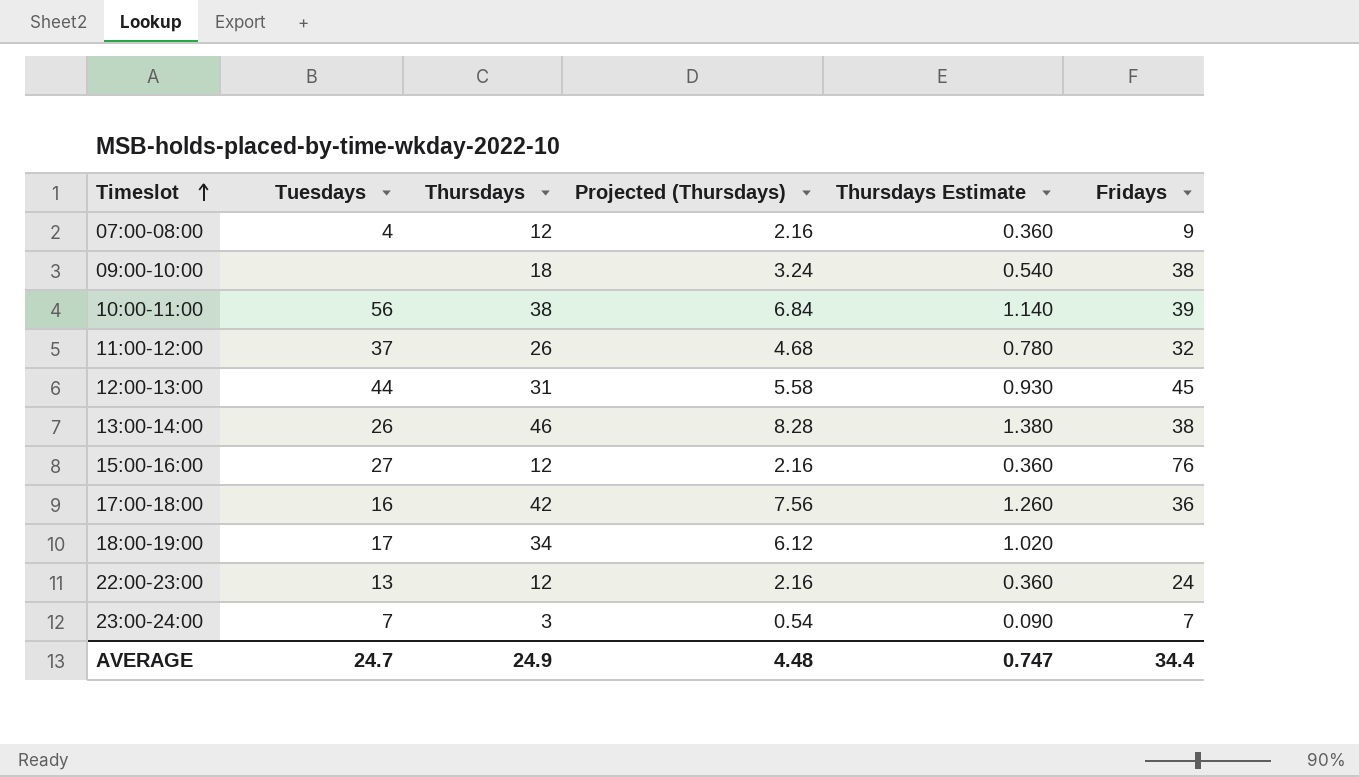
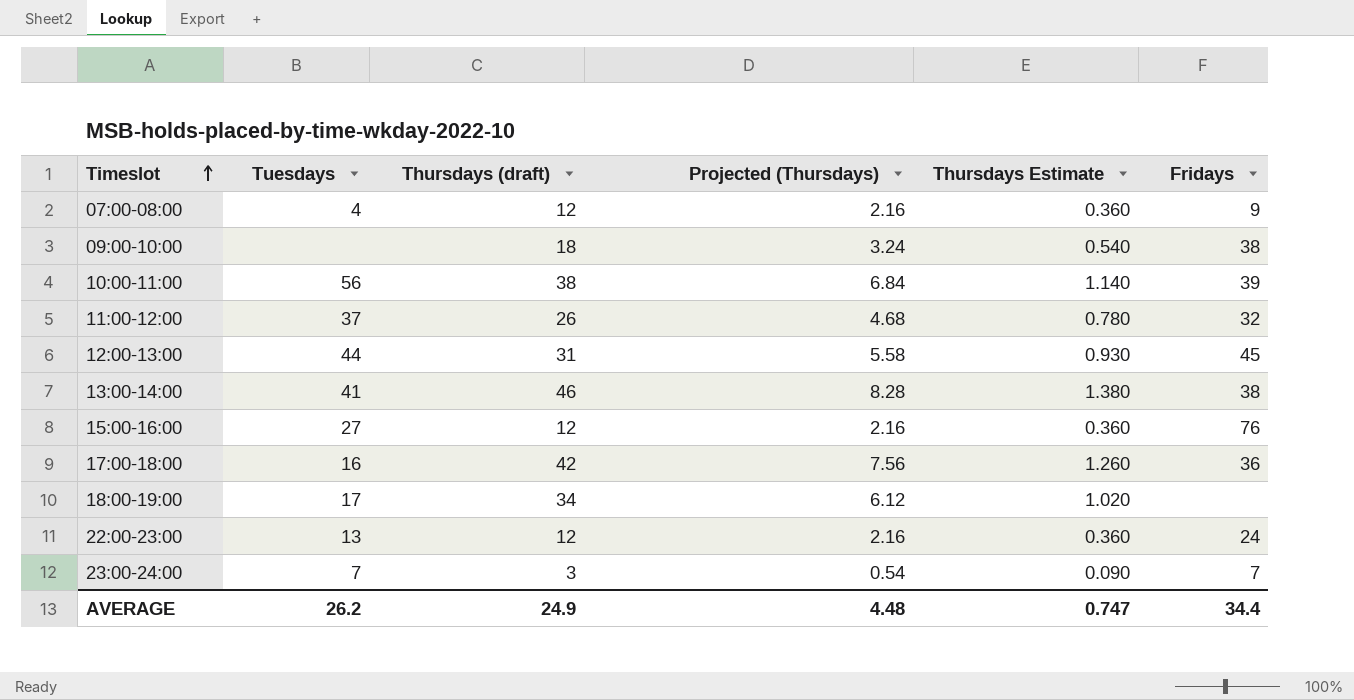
column name: Thursdays -> Thursdays (draft)
13:00-14:00 | Tuesdays: 26 -> 41
AVERAGE | Tuesdays: 24.7 -> 26.2

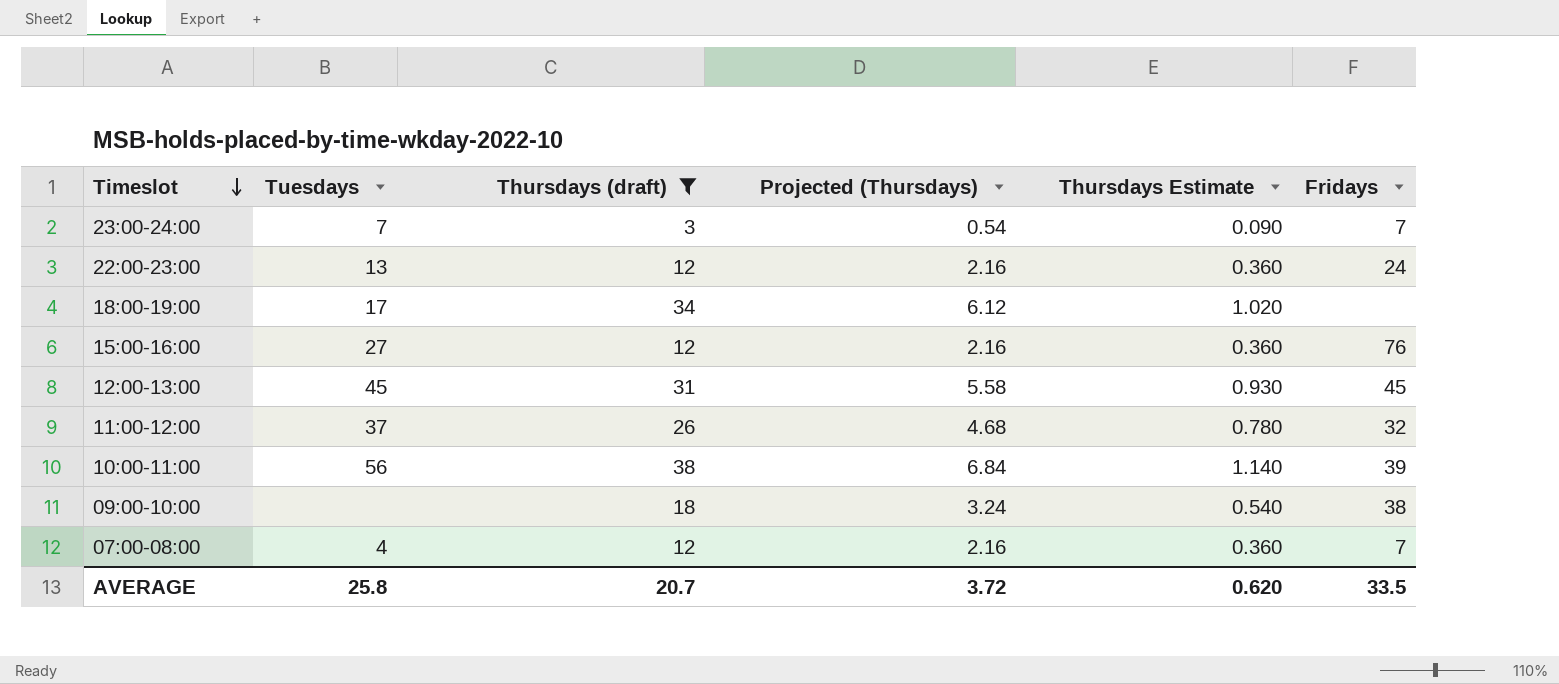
filter: none -> Thursdays (draft) <= 38
row order: Timeslot ascending -> Timeslot descending
12:00-13:00 | Tuesdays: 44 -> 45
07:00-08:00 | Fridays: 9 -> 7
AVERAGE | Tuesdays: 26.2 -> 25.8
AVERAGE | Thursdays (draft): 24.9 -> 20.7
AVERAGE | Projected (Thursdays): 4.48 -> 3.72
AVERAGE | Thursdays Estimate: 0.747 -> 0.620
AVERAGE | Fridays: 34.4 -> 33.5

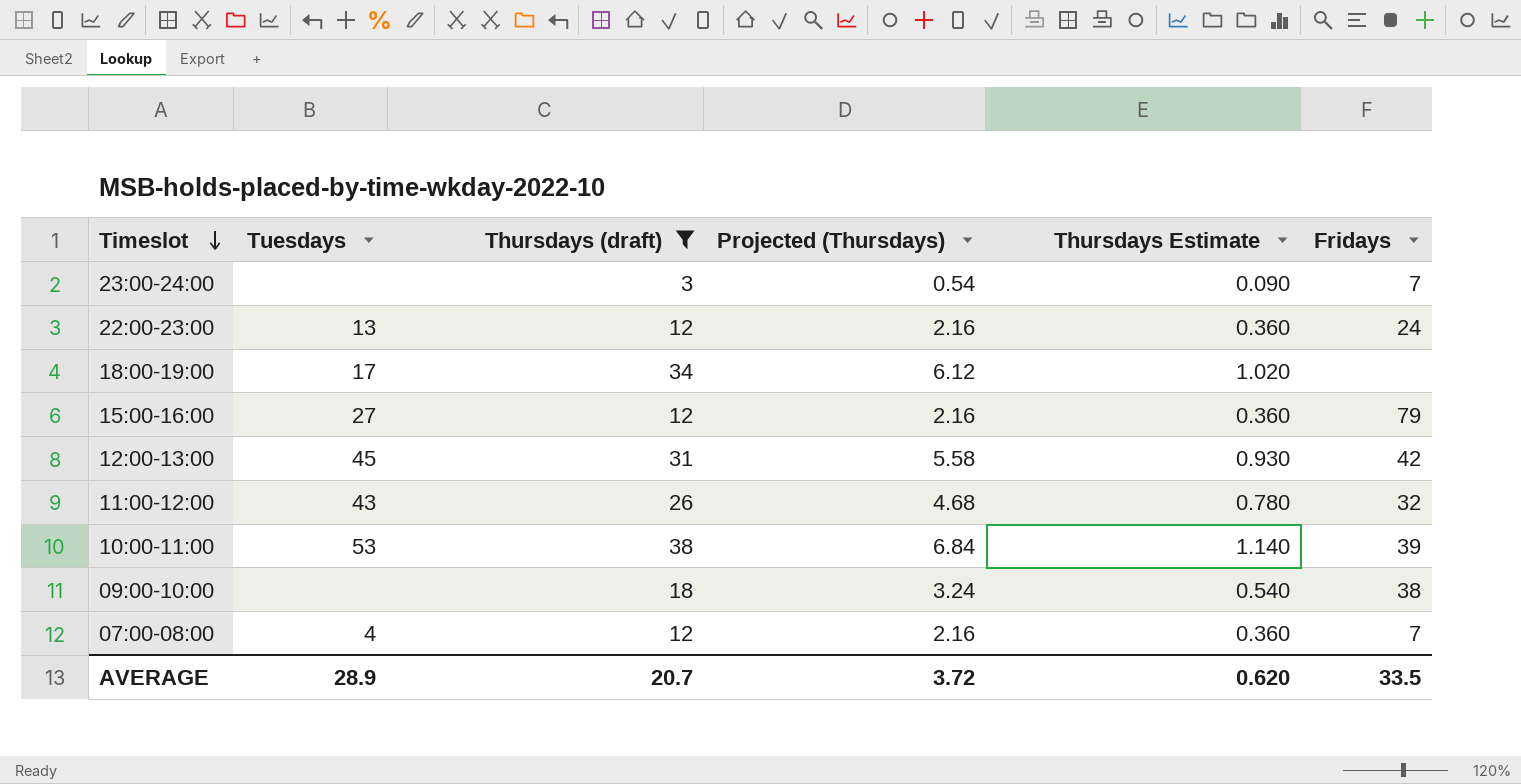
23:00-24:00 | Tuesdays: 7 -> none
15:00-16:00 | Fridays: 76 -> 79
12:00-13:00 | Fridays: 45 -> 42
11:00-12:00 | Tuesdays: 37 -> 43
10:00-11:00 | Tuesdays: 56 -> 53
AVERAGE | Tuesdays: 25.8 -> 28.9

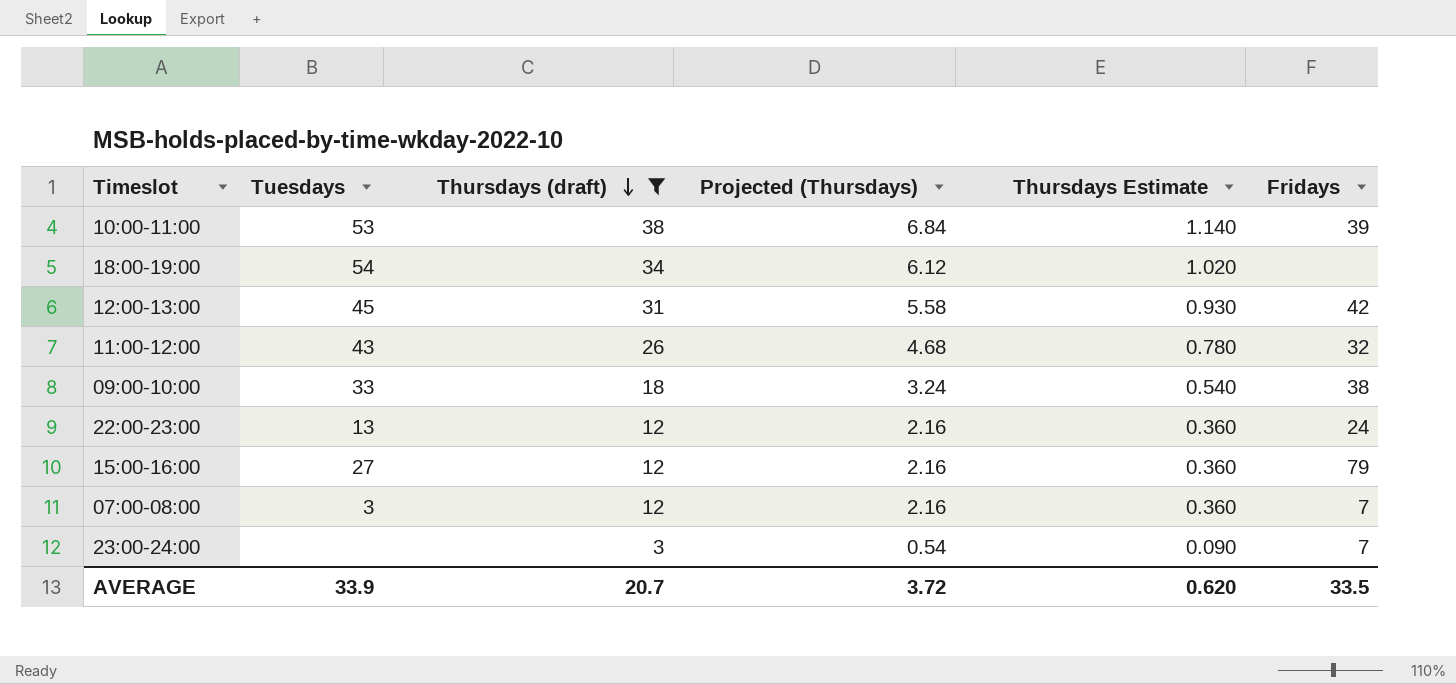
row order: Timeslot descending -> Thursdays (draft) descending
18:00-19:00 | Tuesdays: 17 -> 54
09:00-10:00 | Tuesdays: none -> 33
07:00-08:00 | Tuesdays: 4 -> 3
AVERAGE | Tuesdays: 28.9 -> 33.9

